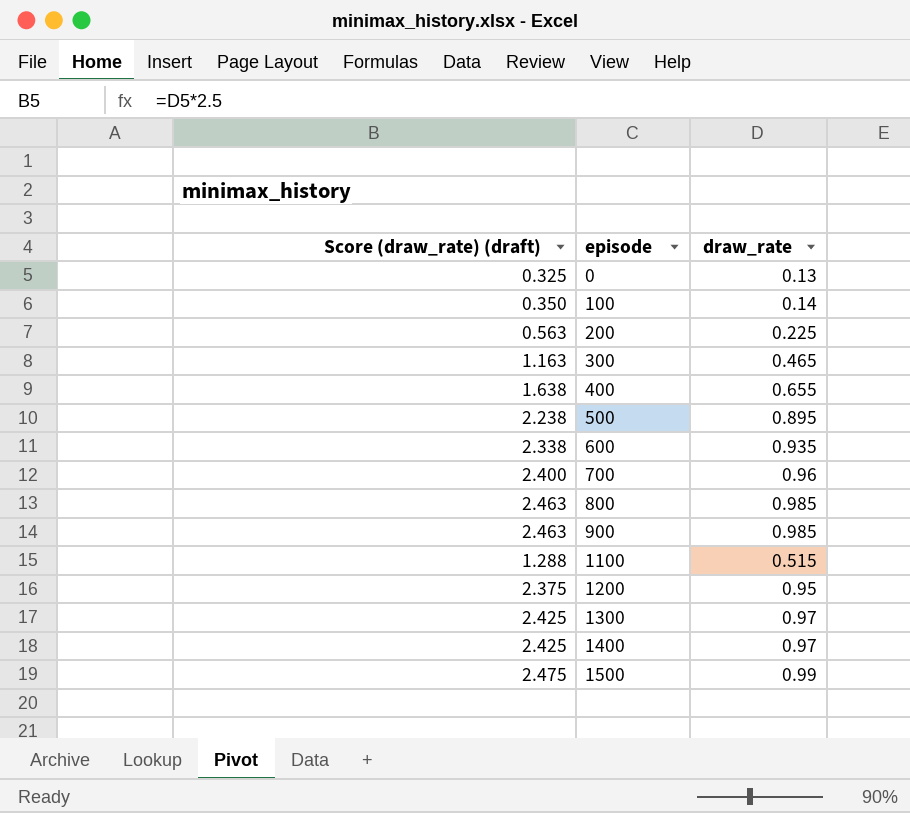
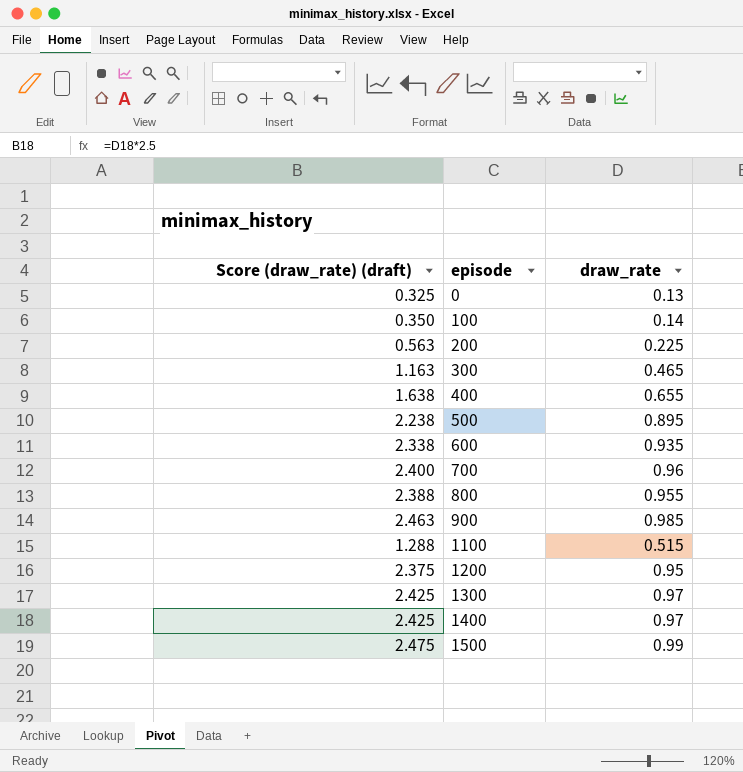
800 | Score (draw_rate) (draft): 2.463 -> 2.388
800 | draw_rate: 0.985 -> 0.955

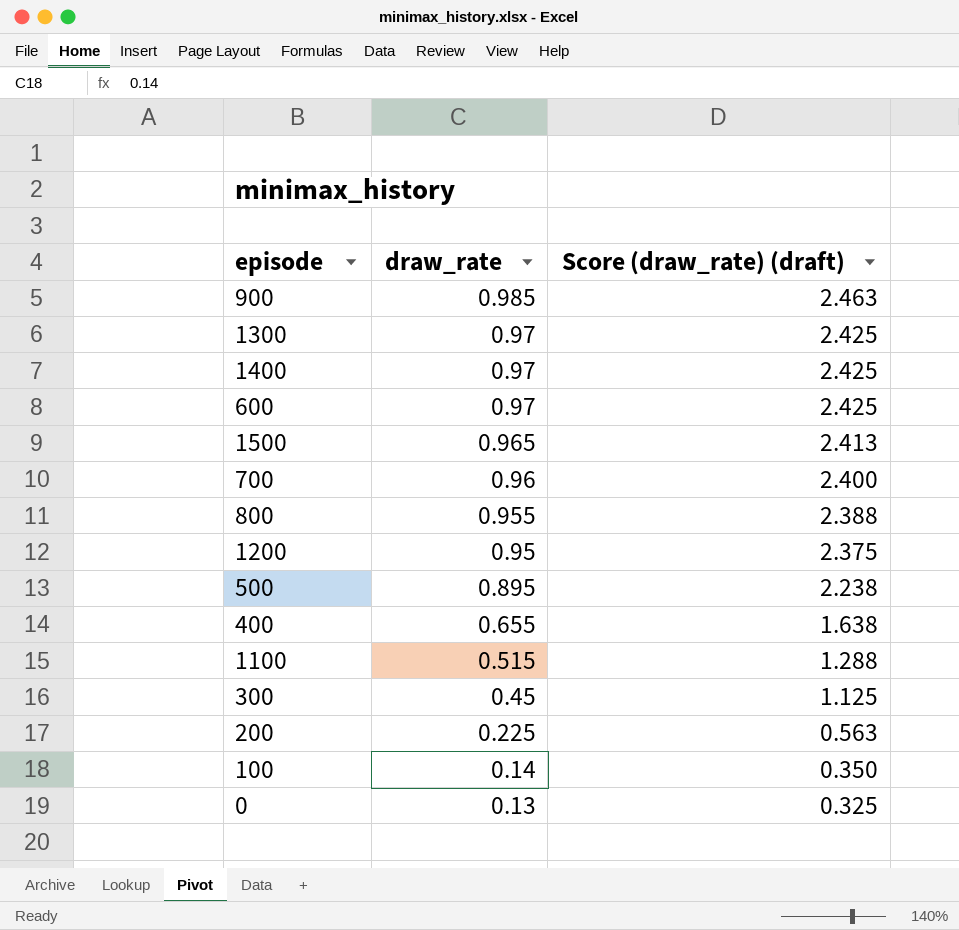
row order: episode ascending -> draw_rate descending
column Score (draw_rate) (draft) | position: 1 -> 3
600 | draw_rate: 0.935 -> 0.97
600 | Score (draw_rate) (draft): 2.338 -> 2.425
1500 | draw_rate: 0.99 -> 0.965
1500 | Score (draw_rate) (draft): 2.475 -> 2.413
300 | draw_rate: 0.465 -> 0.45
300 | Score (draw_rate) (draft): 1.163 -> 1.125

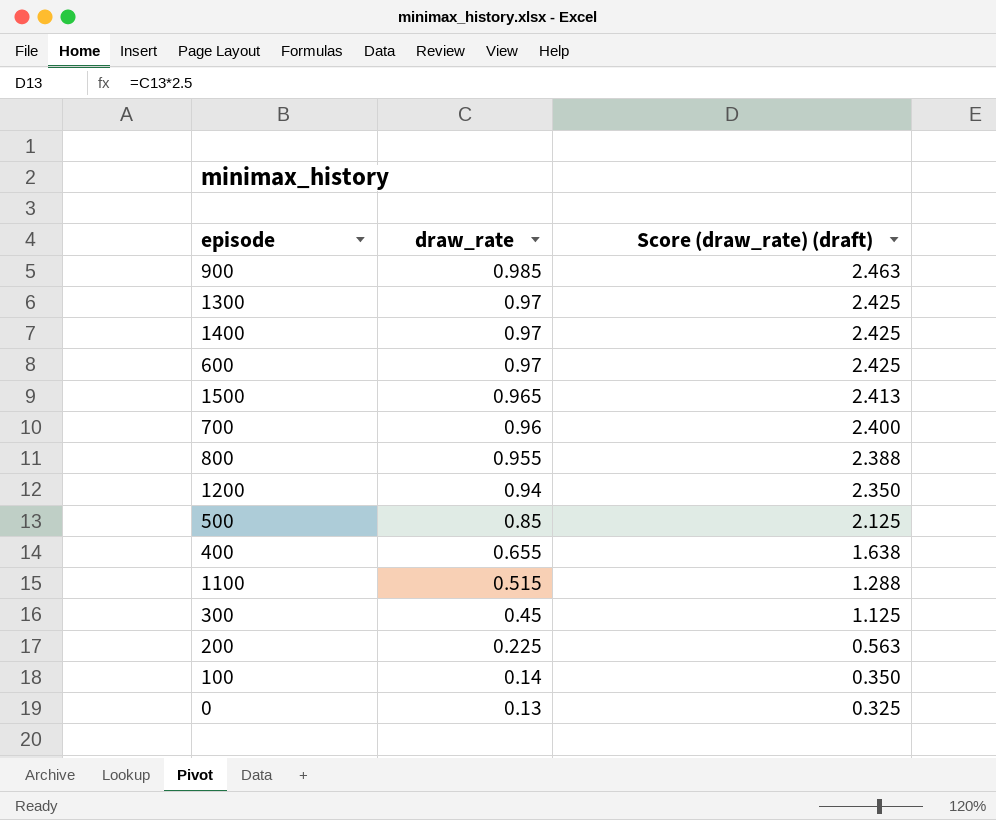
1200 | draw_rate: 0.95 -> 0.94
1200 | Score (draw_rate) (draft): 2.375 -> 2.350
500 | draw_rate: 0.895 -> 0.85
500 | Score (draw_rate) (draft): 2.238 -> 2.125

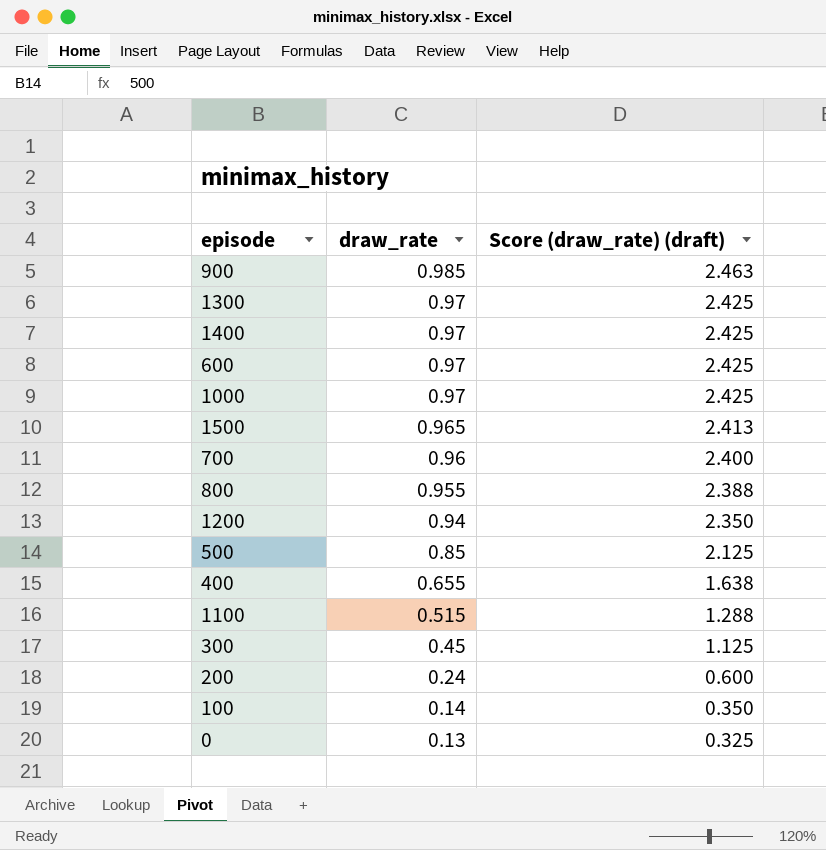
row 1000: none -> 0.97 | 2.425
200 | draw_rate: 0.225 -> 0.24
200 | Score (draw_rate) (draft): 0.563 -> 0.600

